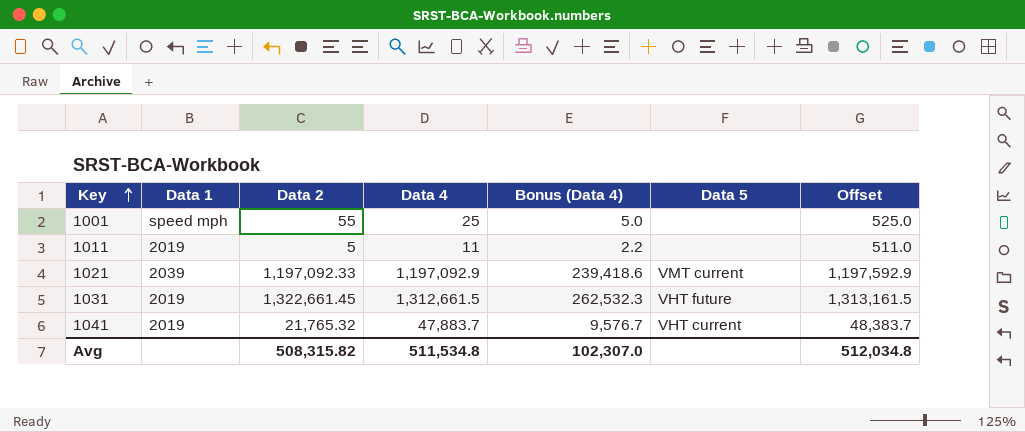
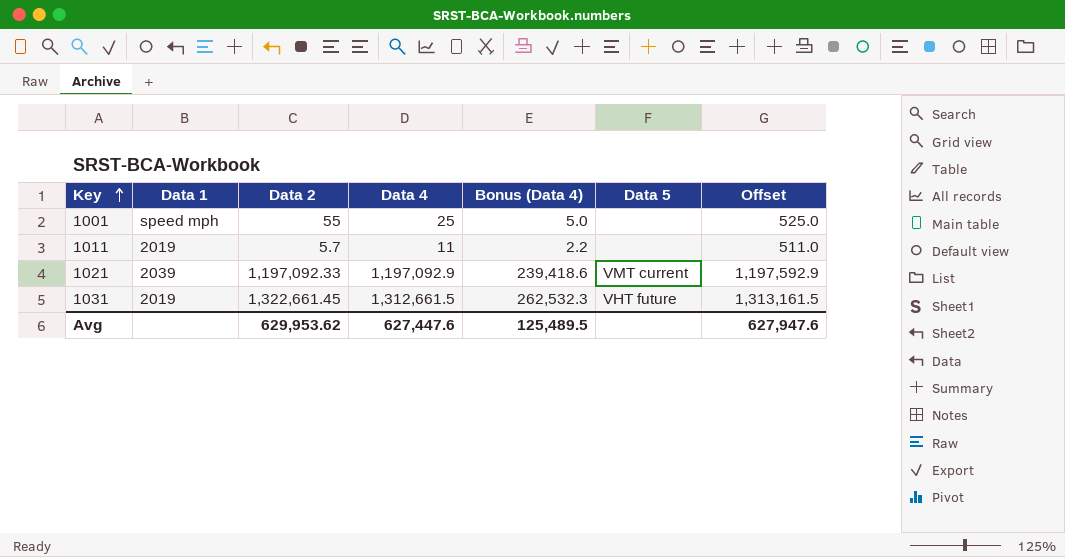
row 1041: 2019 | 21,765.32 | 47,883.7 | 9,576.7 | VHT current | 48,383.7 -> none
1011 | Data 2: 5 -> 5.7
Avg | Data 2: 508,315.82 -> 629,953.62
Avg | Data 4: 511,534.8 -> 627,447.6
Avg | Bonus (Data 4): 102,307.0 -> 125,489.5
Avg | Offset: 512,034.8 -> 627,947.6

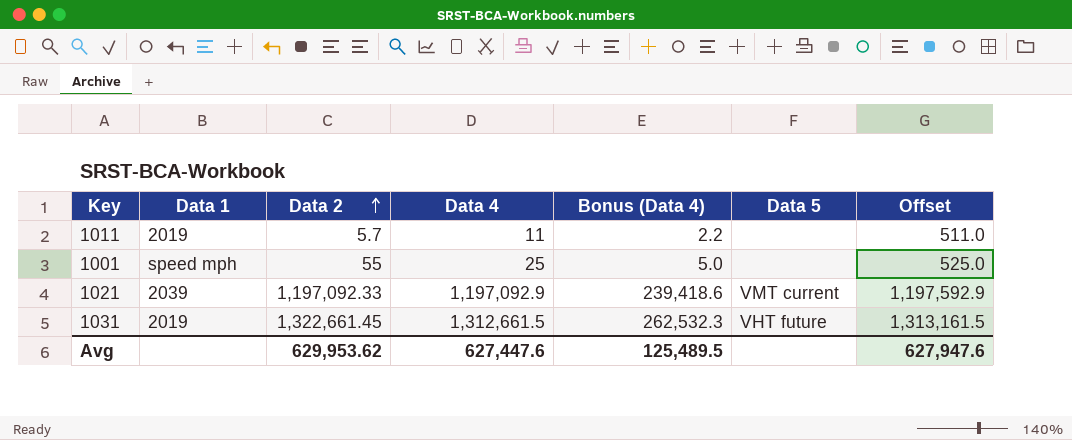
row order: Key ascending -> Data 2 ascending

